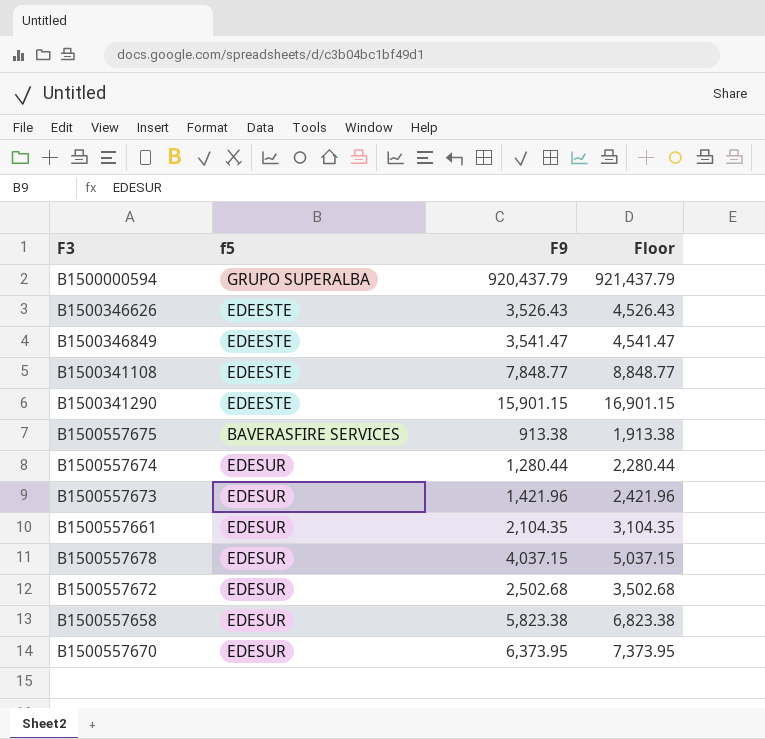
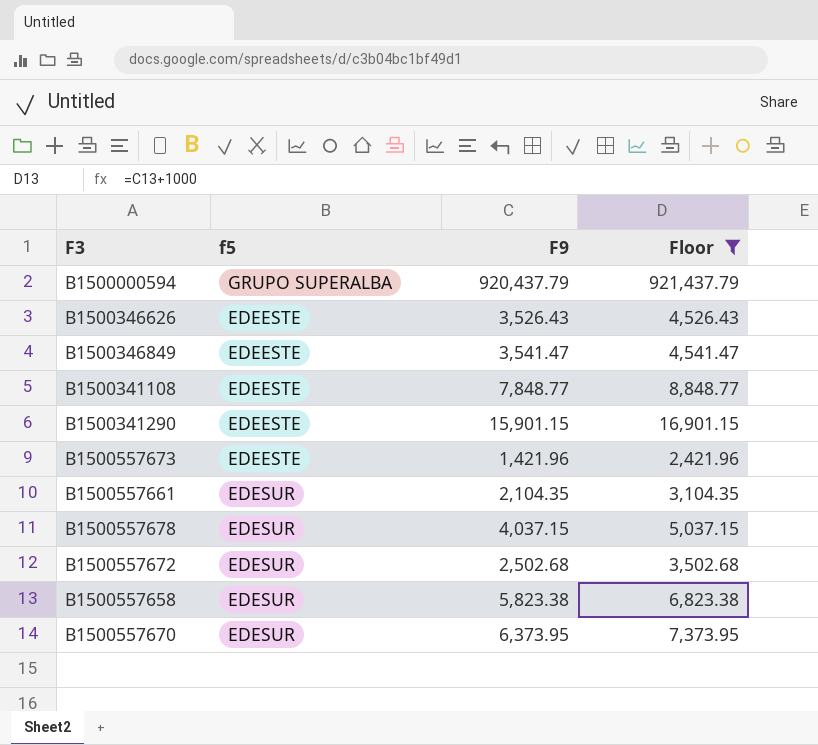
filter: none -> Floor >= 2,421.96
B1500557673 | f5: EDESUR -> EDEESTE

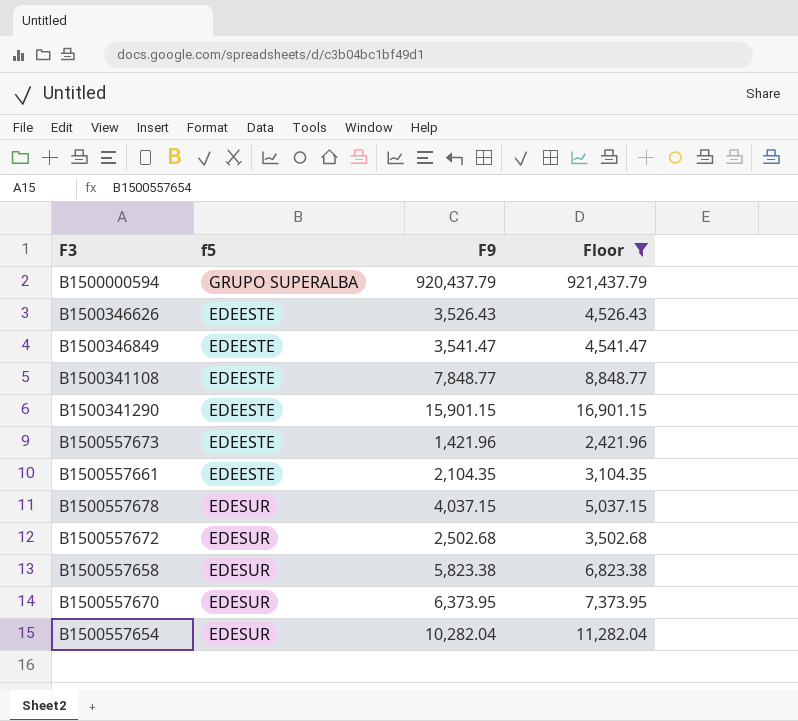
B1500557661 | f5: EDESUR -> EDEESTE
row B1500557654: none -> EDESUR | 10,282.04 | 11,282.04

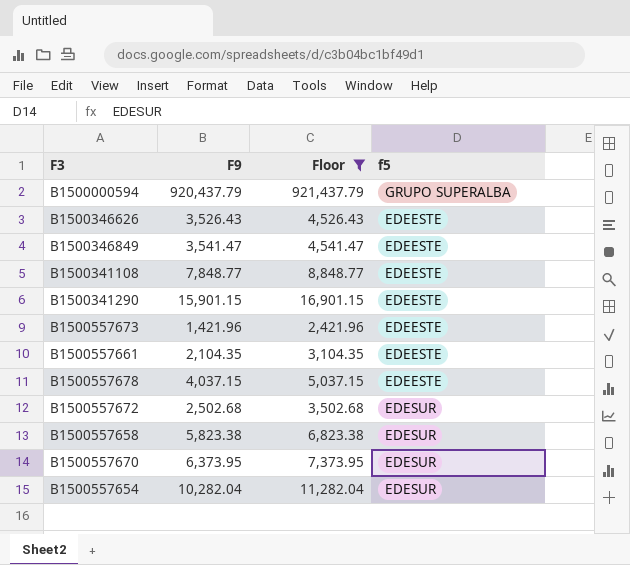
column f5 | position: 2 -> 4
B1500557678 | f5: EDESUR -> EDEESTE

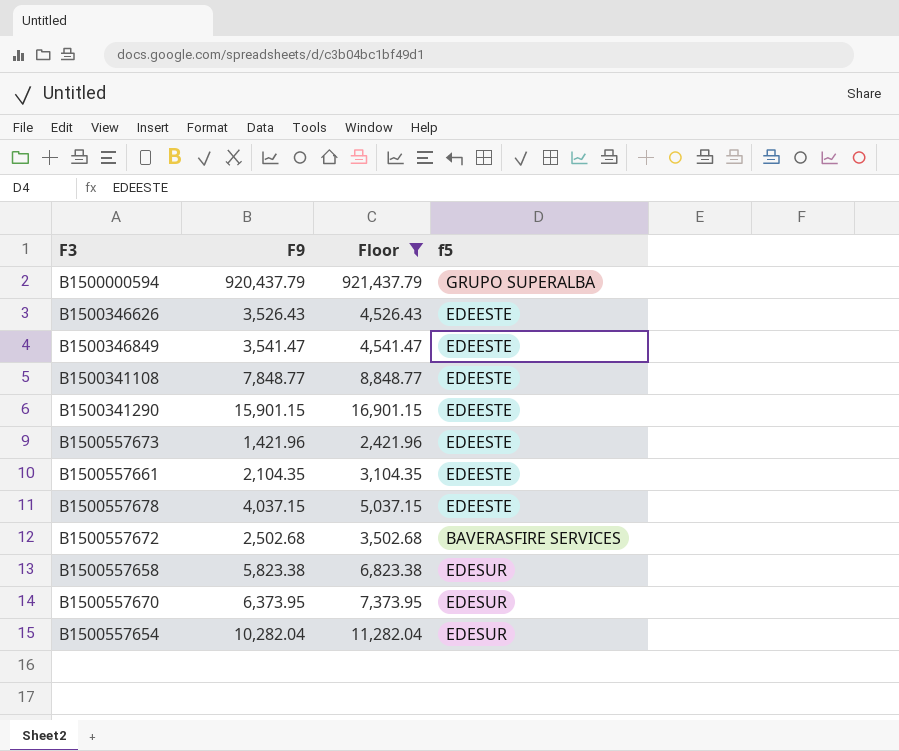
B1500557672 | f5: EDESUR -> BAVERASFIRE SERVICES

